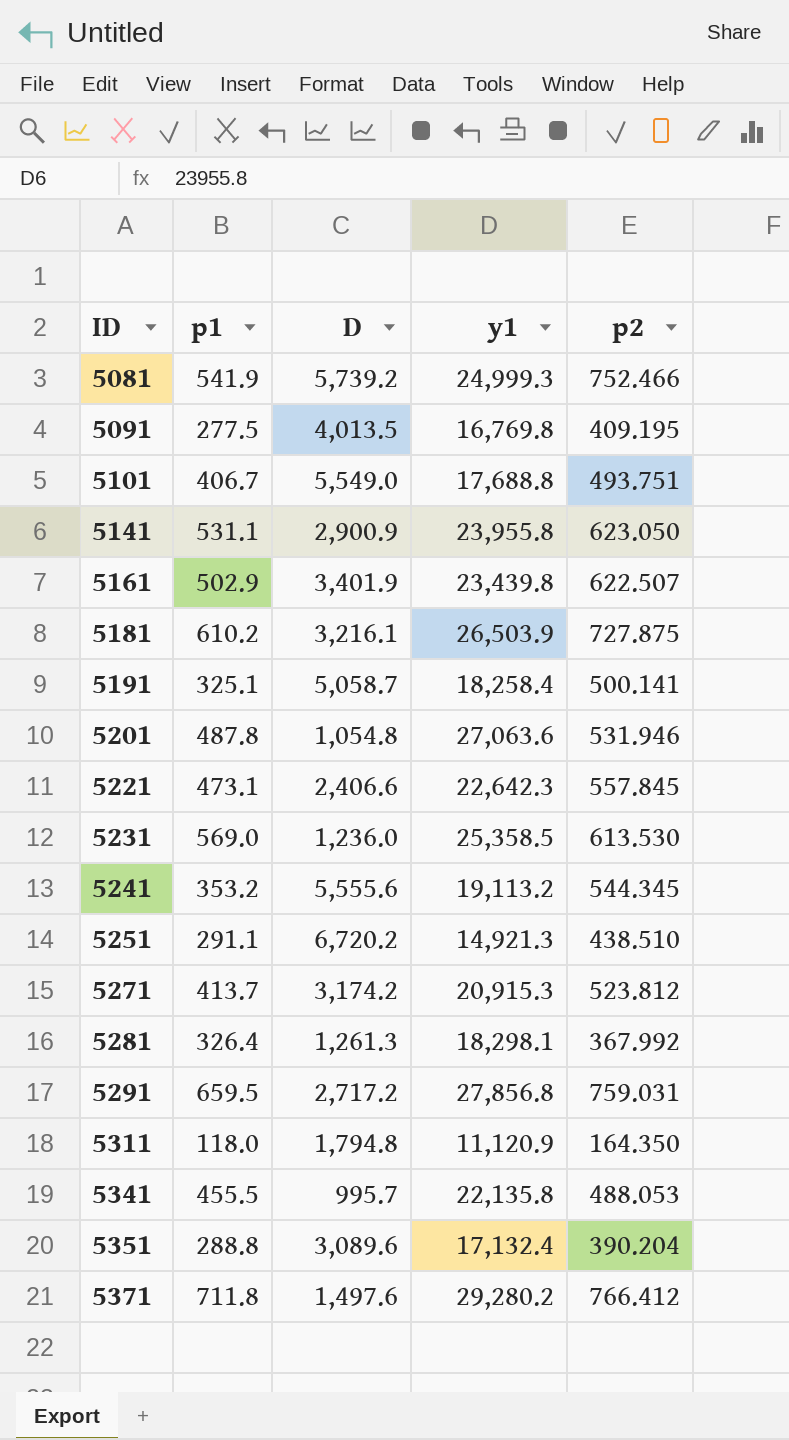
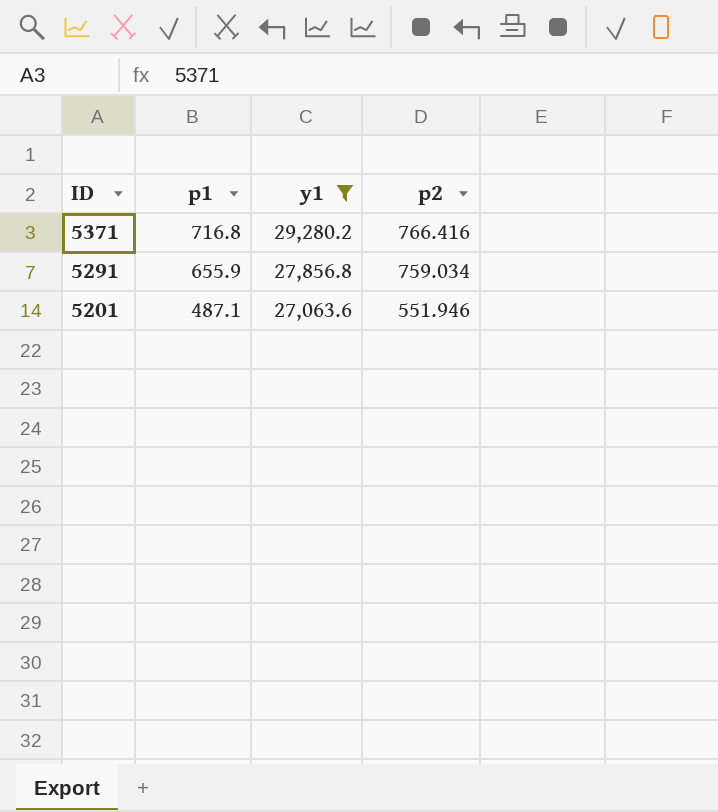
filter: none -> y1 >= 27,063.6
row order: ID ascending -> ID descending
column D | position: 3 -> none
5371 | p1: 711.8 -> 716.8
5371 | p2: 766.412 -> 766.416
5291 | p1: 659.5 -> 655.9
5291 | p2: 759.031 -> 759.034
5201 | p1: 487.8 -> 487.1
5201 | p2: 531.946 -> 551.946

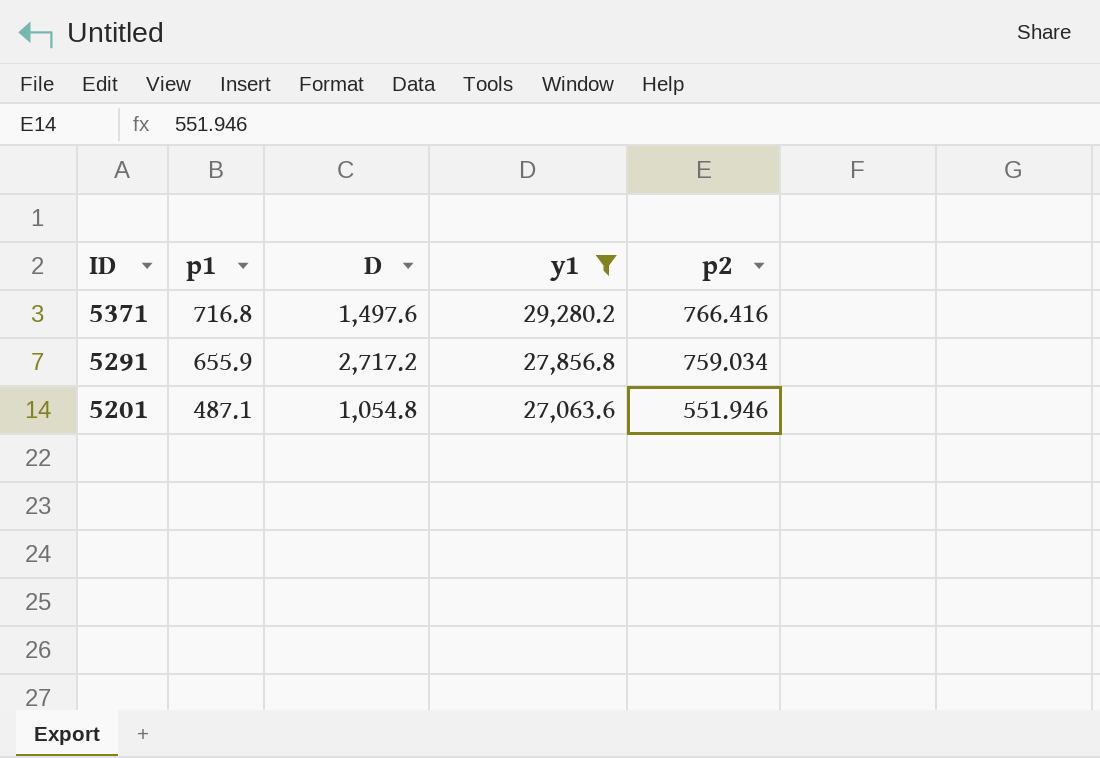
column D | position: none -> 3

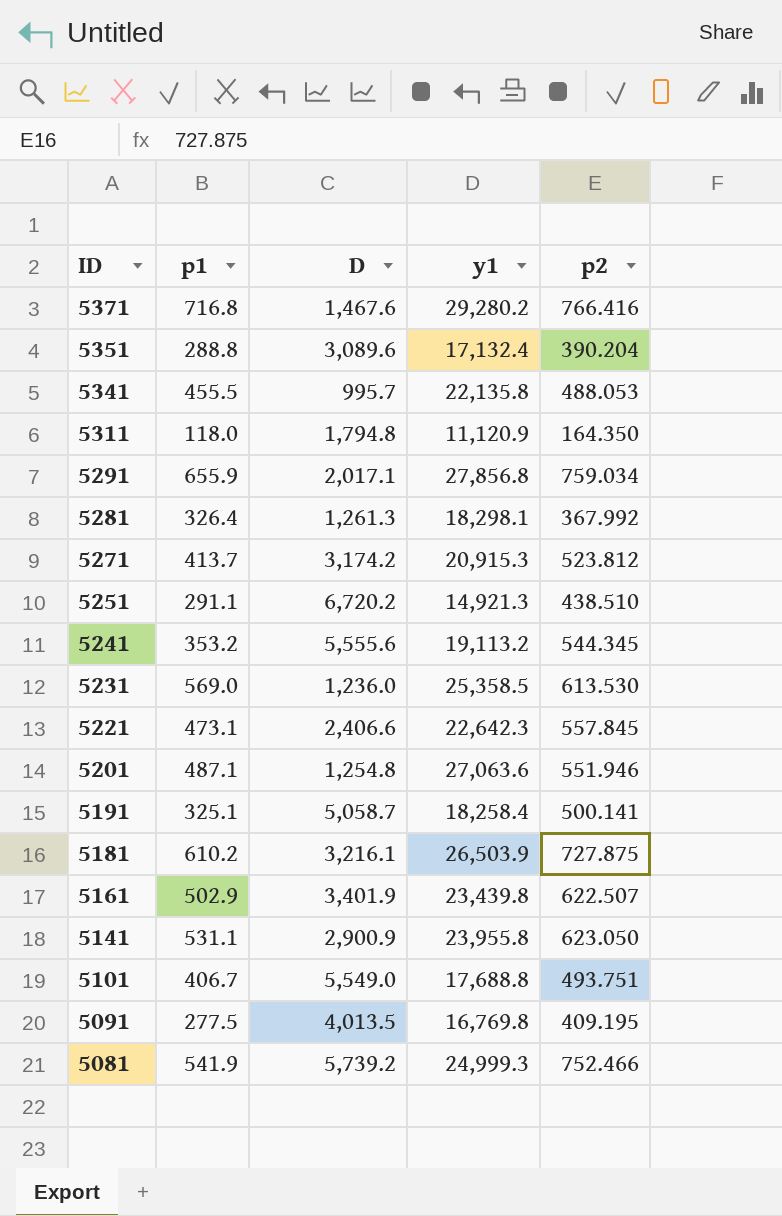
filter: y1 >= 27,063.6 -> none
5371 | D: 1,497.6 -> 1,467.6
5291 | D: 2,717.2 -> 2,017.1
5201 | D: 1,054.8 -> 1,254.8

